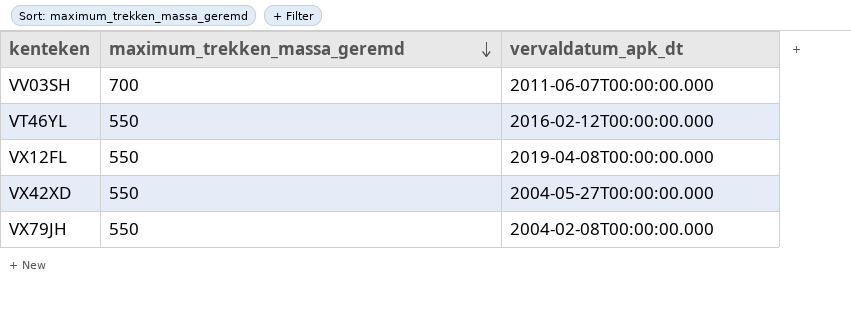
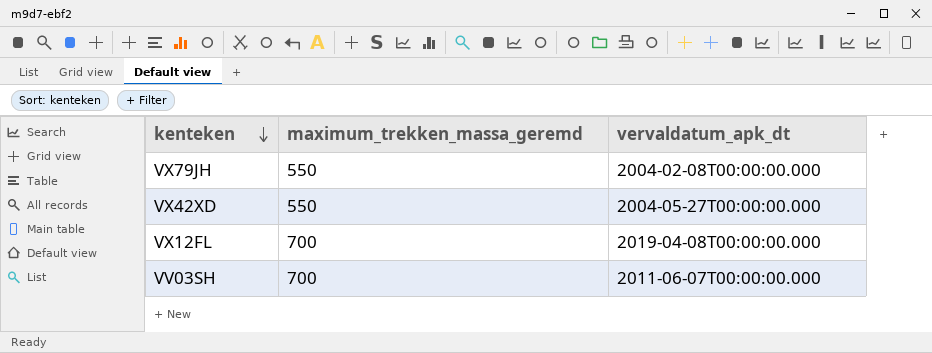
row order: maximum_trekken_massa_geremd descending -> kenteken descending
row VT46YL: 550 | 2016-02-12T00:00:00.000 -> none
VX12FL | maximum_trekken_massa_geremd: 550 -> 700

